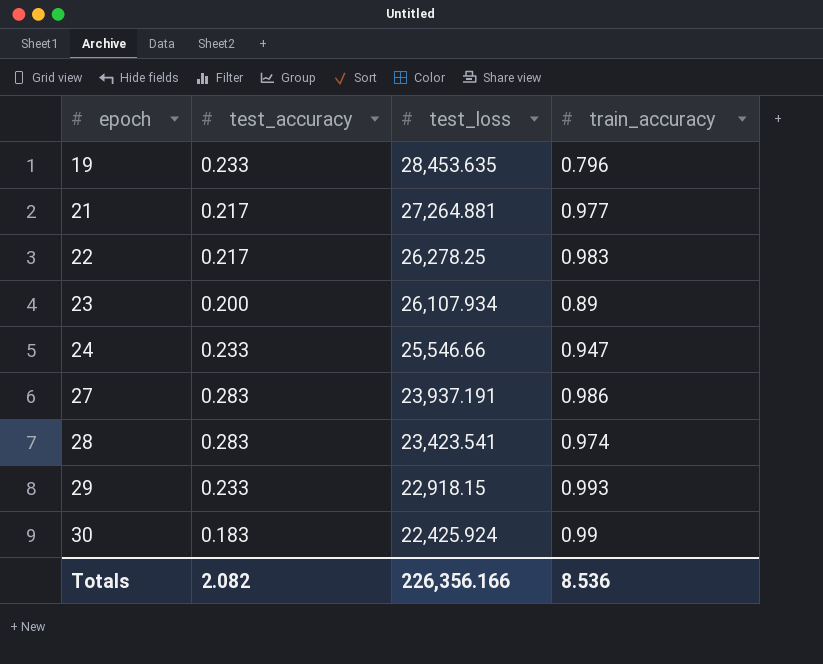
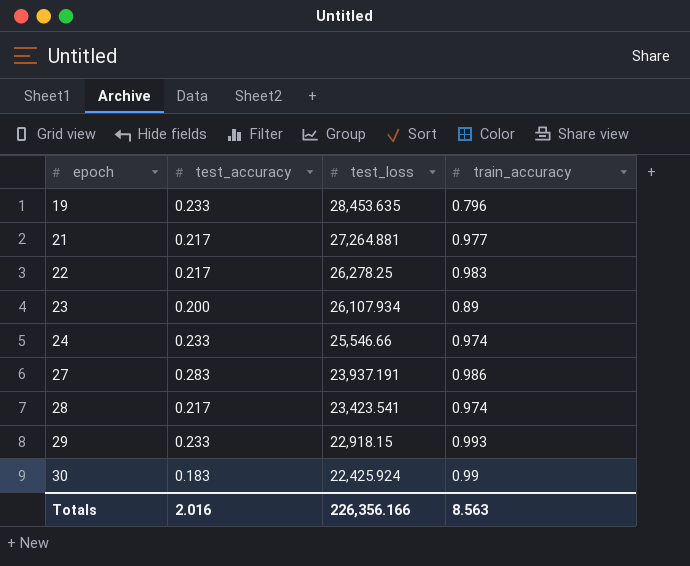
24 | train_accuracy: 0.947 -> 0.974
28 | test_accuracy: 0.283 -> 0.217
Totals | test_accuracy: 2.082 -> 2.016
Totals | train_accuracy: 8.536 -> 8.563

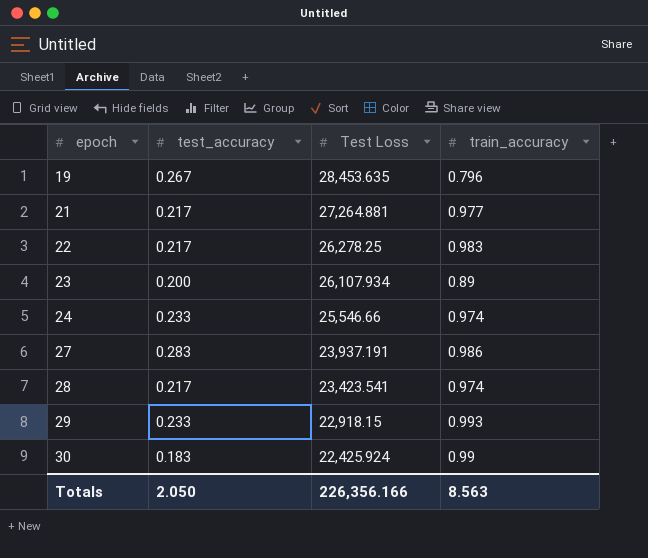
column name: test_loss -> Test Loss
19 | test_accuracy: 0.233 -> 0.267
Totals | test_accuracy: 2.016 -> 2.050

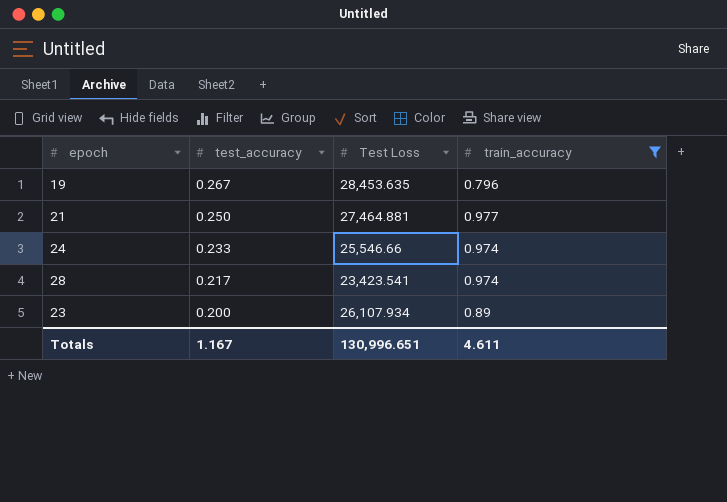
filter: none -> train_accuracy <= 0.977
row order: epoch ascending -> test_accuracy descending
21 | test_accuracy: 0.217 -> 0.250
21 | Test Loss: 27,264.881 -> 27,464.881
Totals | test_accuracy: 2.050 -> 1.167
Totals | Test Loss: 226,356.166 -> 130,996.651
Totals | train_accuracy: 8.563 -> 4.611

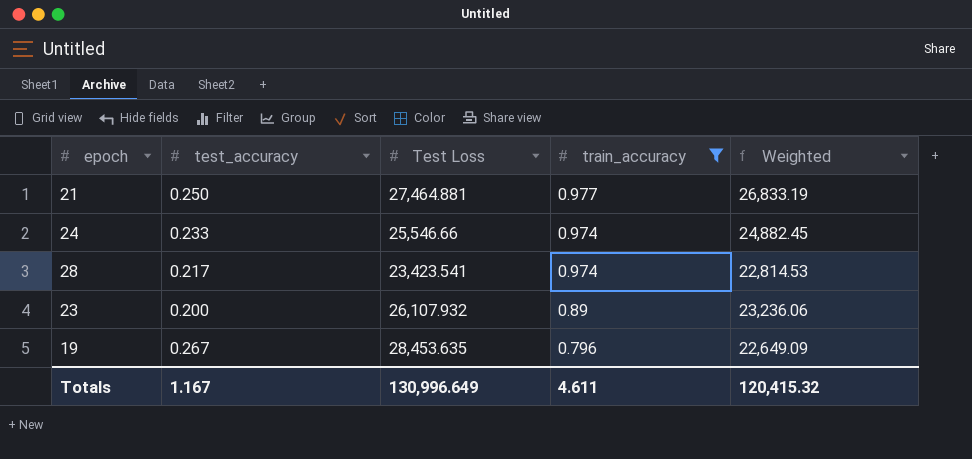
row order: test_accuracy descending -> train_accuracy descending
column Weighted | formula: none -> [Test Loss] * [train_accuracy]
23 | Test Loss: 26,107.934 -> 26,107.932
Totals | Test Loss: 130,996.651 -> 130,996.649

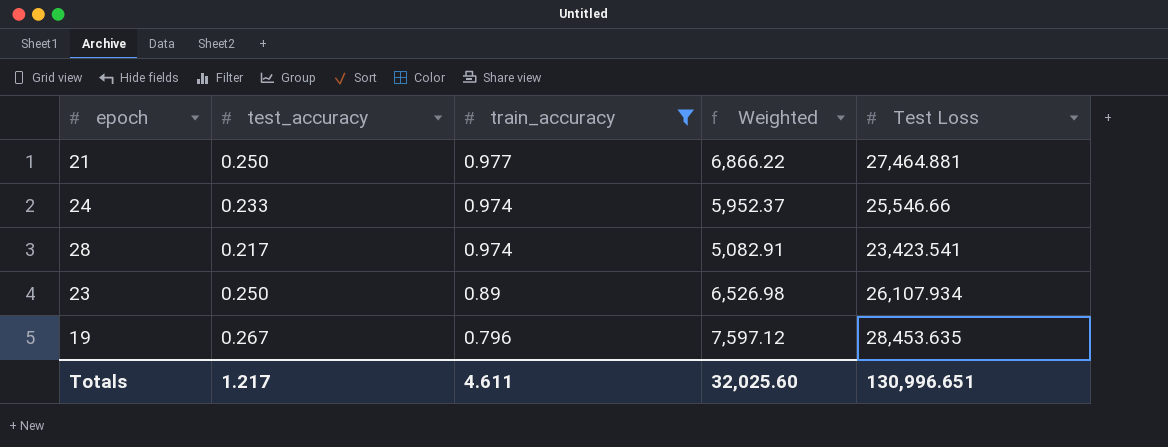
column Weighted | formula: [Test Loss] * [train_accuracy] -> [test_accuracy] * [Test Loss]
column Test Loss | position: 3 -> 5
23 | test_accuracy: 0.200 -> 0.250
23 | Test Loss: 26,107.932 -> 26,107.934
Totals | test_accuracy: 1.167 -> 1.217
Totals | Weighted: 120,415.32 -> 32,025.60
Totals | Test Loss: 130,996.649 -> 130,996.651

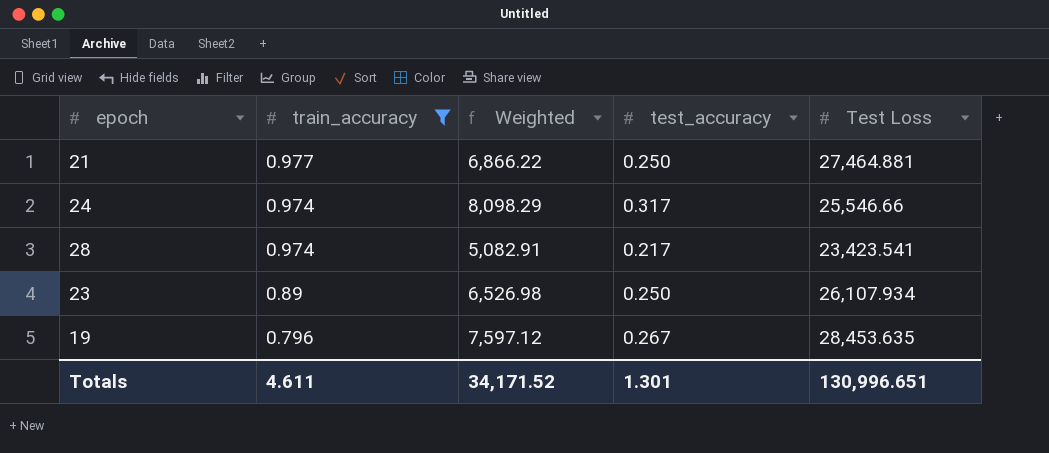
column test_accuracy | position: 2 -> 4
24 | Weighted: 5,952.37 -> 8,098.29
24 | test_accuracy: 0.233 -> 0.317
Totals | Weighted: 32,025.60 -> 34,171.52
Totals | test_accuracy: 1.217 -> 1.301

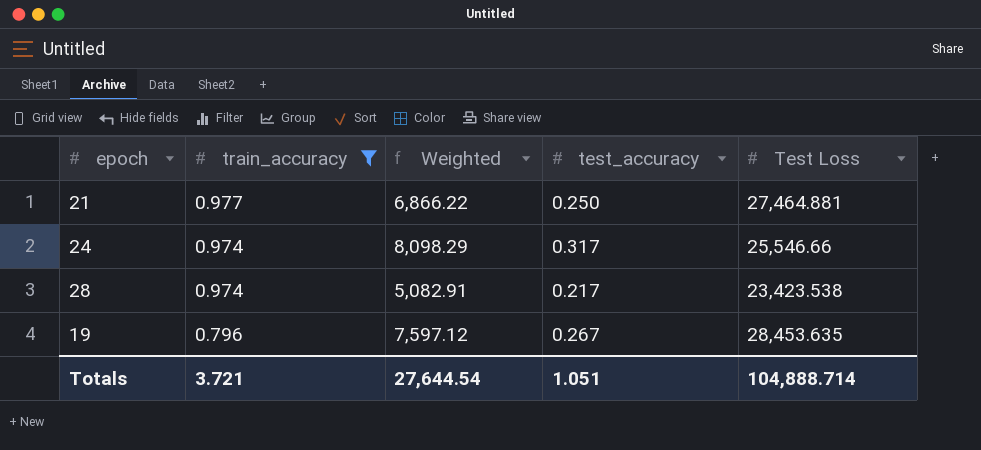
row 23: 0.89 | 6,526.98 | 0.250 | 26,107.934 -> none
28 | Test Loss: 23,423.541 -> 23,423.538
Totals | train_accuracy: 4.611 -> 3.721
Totals | Weighted: 34,171.52 -> 27,644.54
Totals | test_accuracy: 1.301 -> 1.051
Totals | Test Loss: 130,996.651 -> 104,888.714

